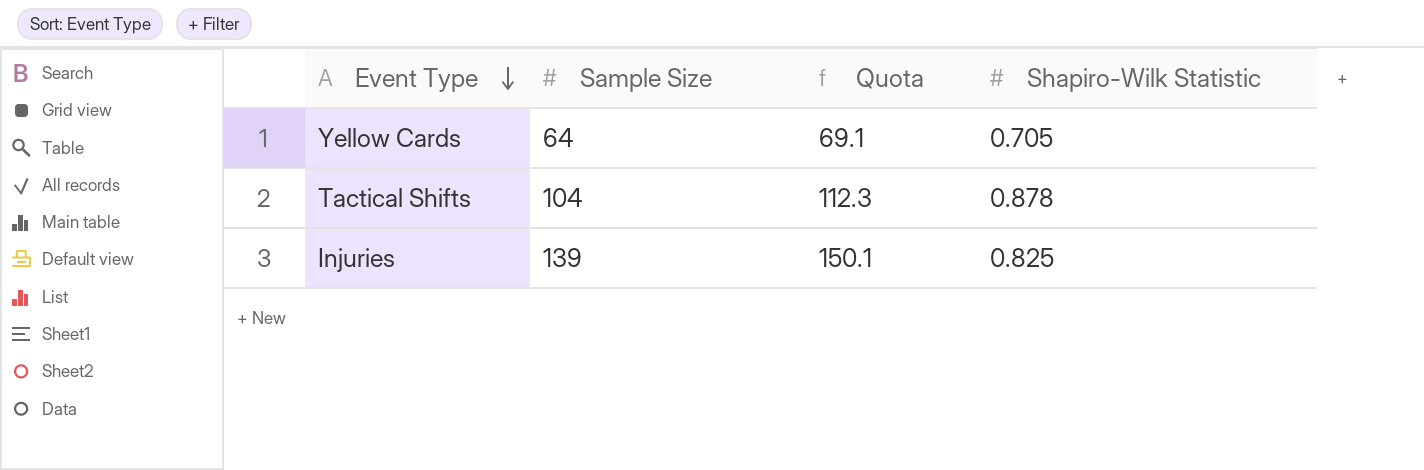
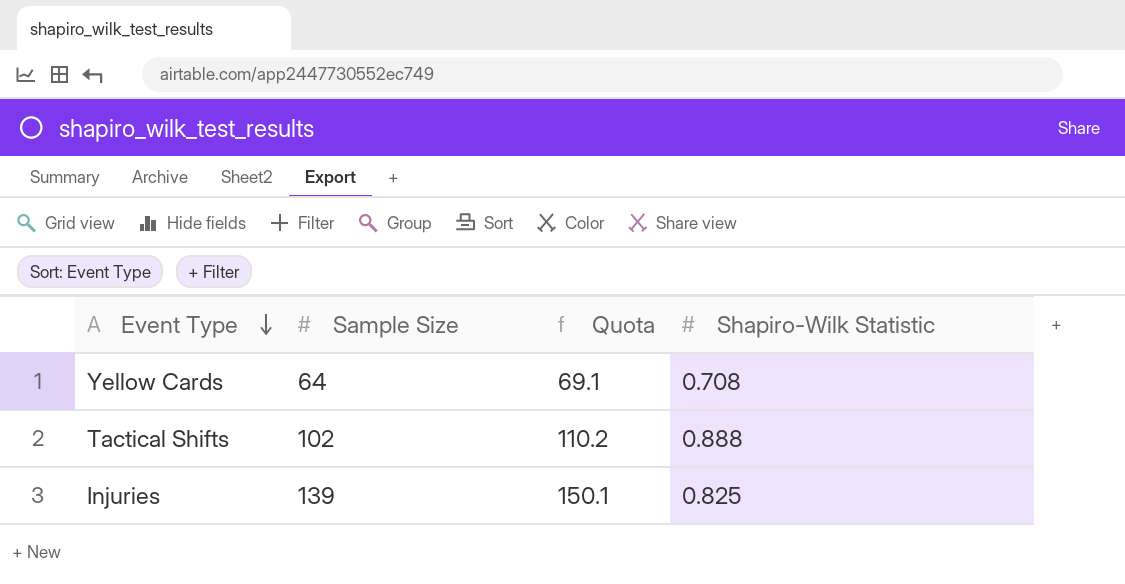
Yellow Cards | Shapiro-Wilk Statistic: 0.705 -> 0.708
Tactical Shifts | Sample Size: 104 -> 102
Tactical Shifts | Quota: 112.3 -> 110.2
Tactical Shifts | Shapiro-Wilk Statistic: 0.878 -> 0.888

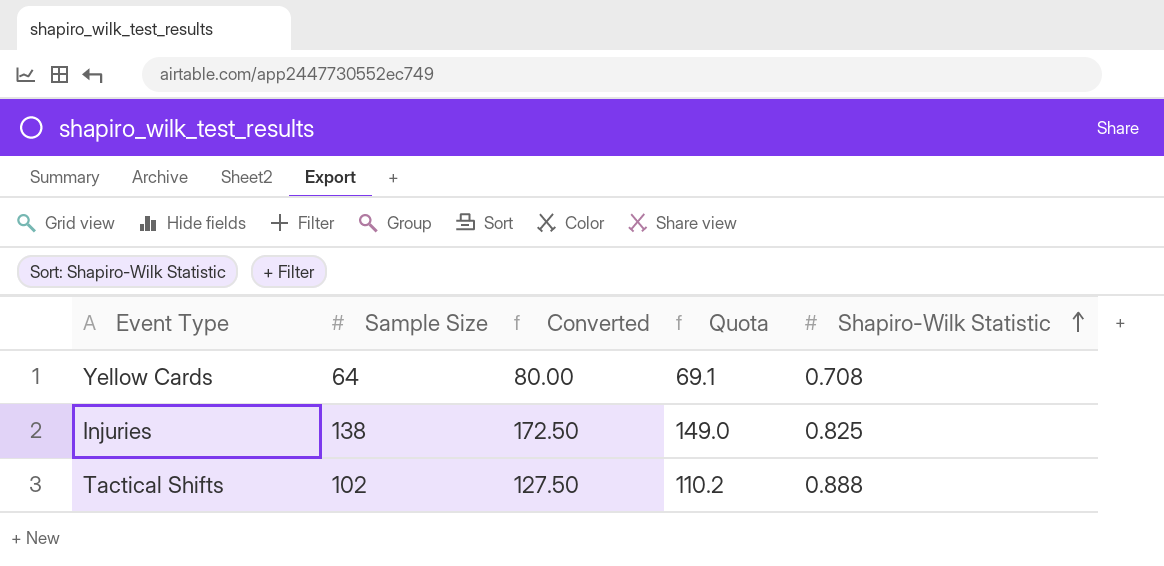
row order: Event Type descending -> Shapiro-Wilk Statistic ascending
column Converted | formula: none -> [Sample Size] * 1.25
Injuries | Sample Size: 139 -> 138
Injuries | Quota: 150.1 -> 149.0

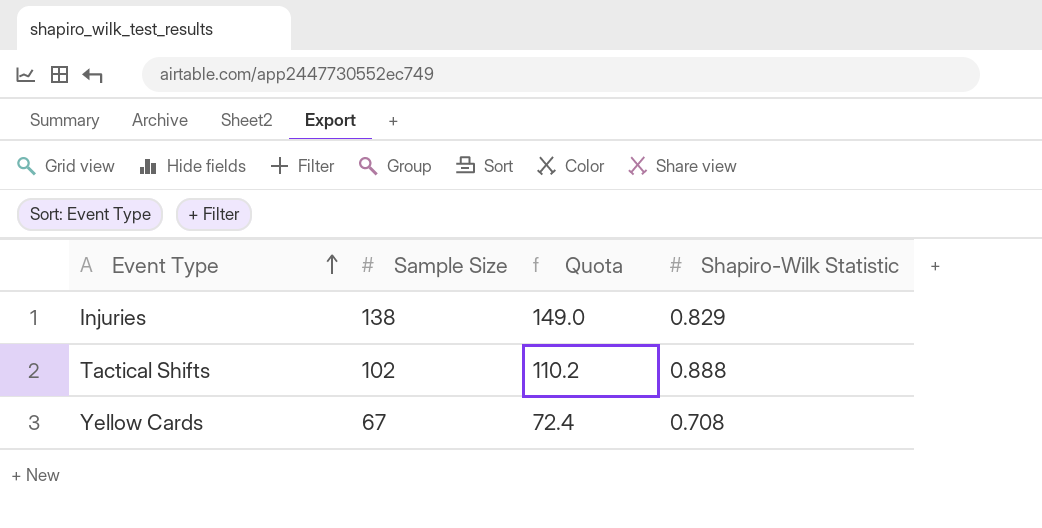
row order: Shapiro-Wilk Statistic ascending -> Event Type ascending
column Converted | formula: [Sample Size] * 1.25 -> none
Injuries | Shapiro-Wilk Statistic: 0.825 -> 0.829
Yellow Cards | Sample Size: 64 -> 67
Yellow Cards | Quota: 69.1 -> 72.4

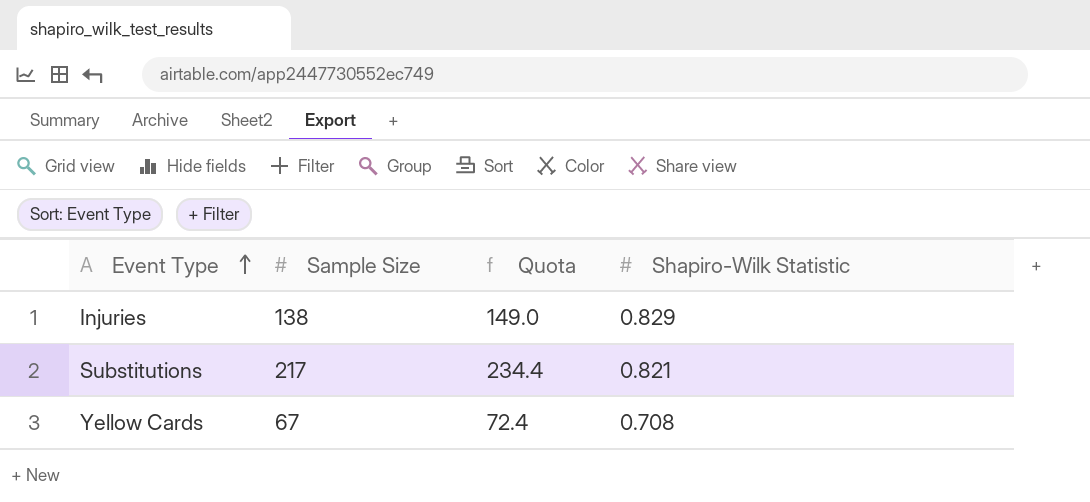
row Tactical Shifts: 102 | 110.2 | 0.888 -> none
row Substitutions: none -> 217 | 234.4 | 0.821

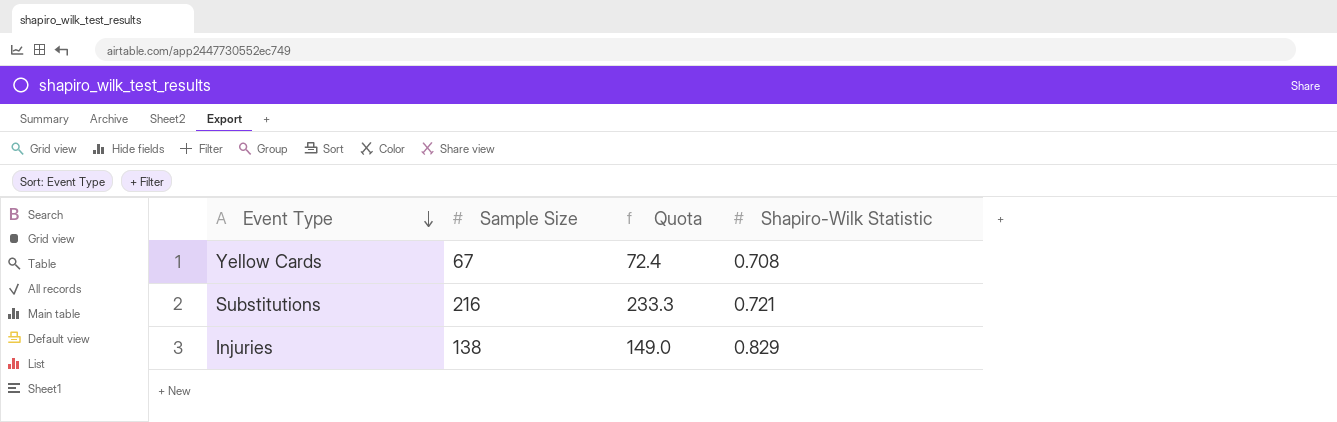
row order: Event Type ascending -> Event Type descending
Substitutions | Sample Size: 217 -> 216
Substitutions | Quota: 234.4 -> 233.3
Substitutions | Shapiro-Wilk Statistic: 0.821 -> 0.721

